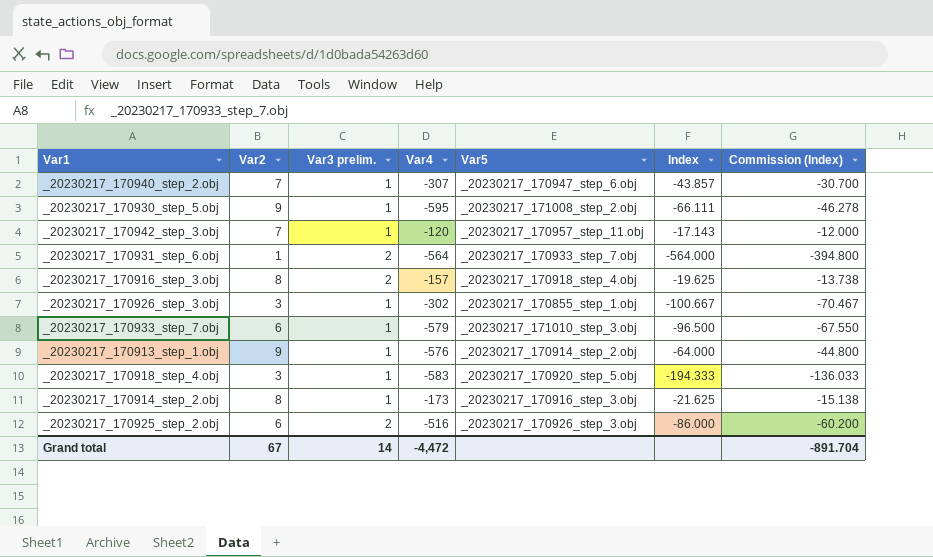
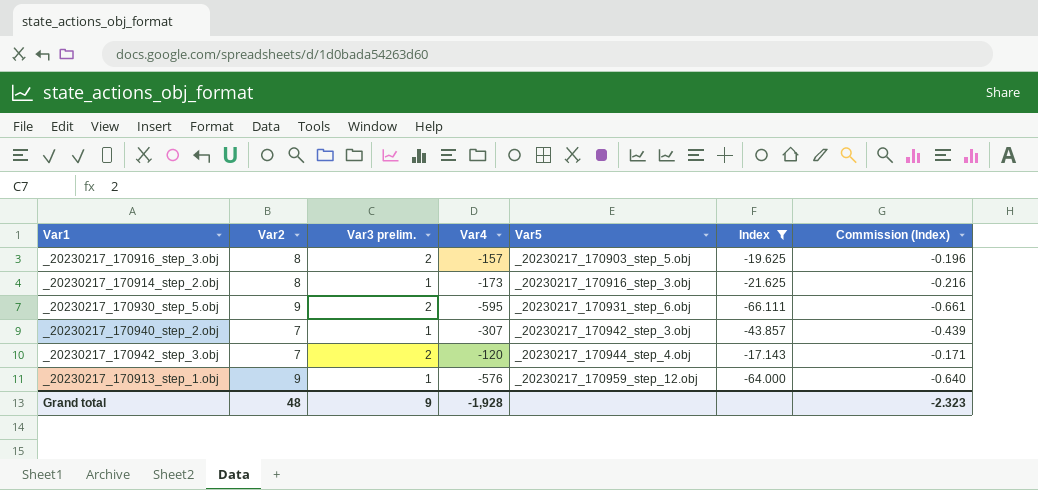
filter: none -> Index >= -66.111
row order: none -> Var5 ascending
column Commission (Index) | formula: [Index] * 0.7 -> [Index] * 0.01
_20230217_170916_step_3.obj | Var5: _20230217_170918_step_4.obj -> _20230217_170903_step_5.obj
_20230217_170930_step_5.obj | Var3 prelim.: 1 -> 2
_20230217_170930_step_5.obj | Var5: _20230217_171008_step_2.obj -> _20230217_170931_step_6.obj
_20230217_170940_step_2.obj | Var5: _20230217_170947_step_6.obj -> _20230217_170942_step_3.obj
_20230217_170942_step_3.obj | Var3 prelim.: 1 -> 2
_20230217_170942_step_3.obj | Var5: _20230217_170957_step_11.obj -> _20230217_170944_step_4.obj
_20230217_170913_step_1.obj | Var5: _20230217_170914_step_2.obj -> _20230217_170959_step_12.obj
Grand total | Var2: 67 -> 48
Grand total | Var3 prelim.: 14 -> 9
Grand total | Var4: -4,472 -> -1,928
Grand total | Commission (Index): -891.704 -> -2.323

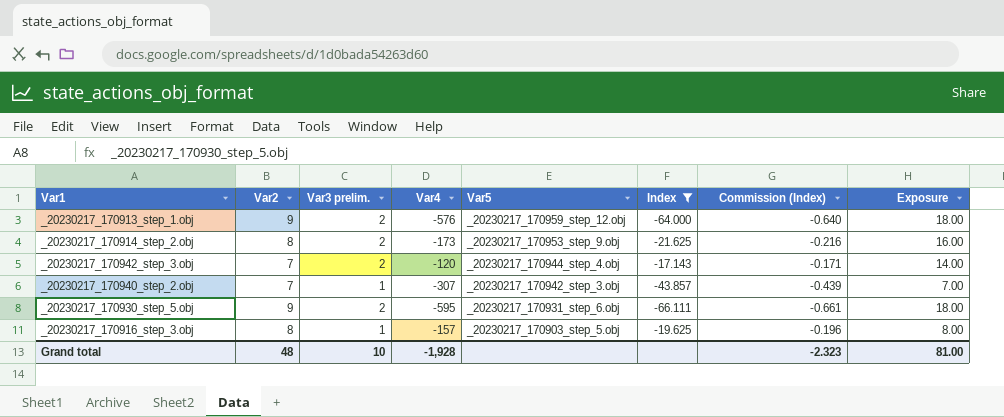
row order: Var5 ascending -> Var5 descending
column Exposure | formula: none -> [Var2] * [Var3 prelim.]
_20230217_170913_step_1.obj | Var3 prelim.: 1 -> 2
_20230217_170914_step_2.obj | Var3 prelim.: 1 -> 2
_20230217_170914_step_2.obj | Var5: _20230217_170916_step_3.obj -> _20230217_170953_step_9.obj
_20230217_170916_step_3.obj | Var3 prelim.: 2 -> 1
Grand total | Var3 prelim.: 9 -> 10

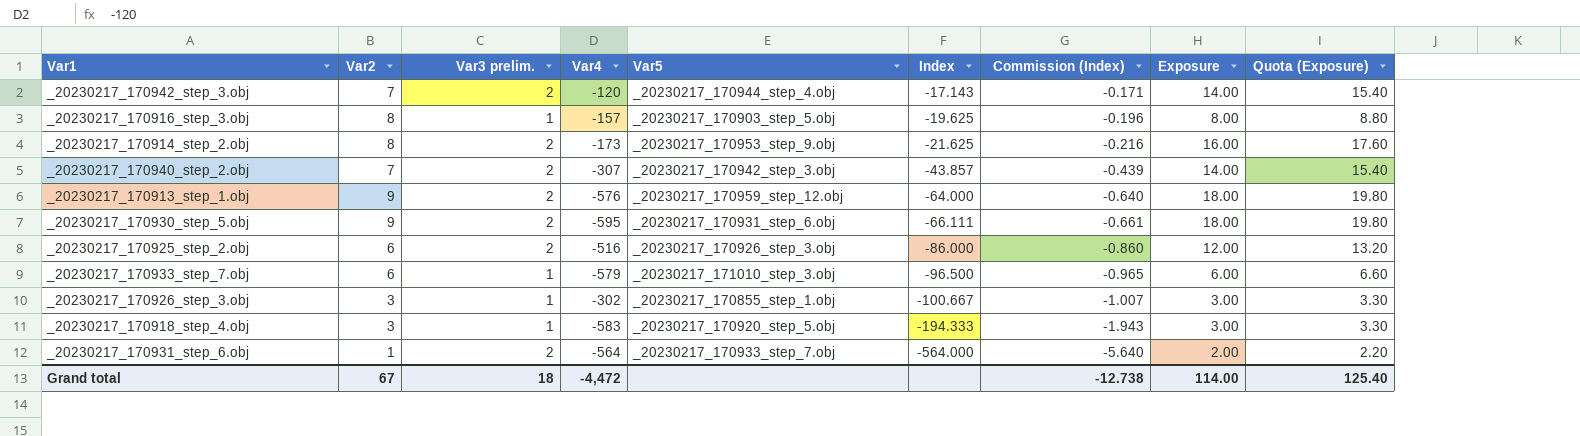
filter: Index >= -66.111 -> none
row order: Var5 descending -> Index descending
column Quota (Exposure) | formula: none -> [Exposure] * 1.1
_20230217_170940_step_2.obj | Var3 prelim.: 1 -> 2
_20230217_170940_step_2.obj | Exposure: 7.00 -> 14.00
Grand total | Var2: 48 -> 67
Grand total | Var3 prelim.: 10 -> 18
Grand total | Var4: -1,928 -> -4,472
Grand total | Commission (Index): -2.323 -> -12.738
Grand total | Exposure: 81.00 -> 114.00

